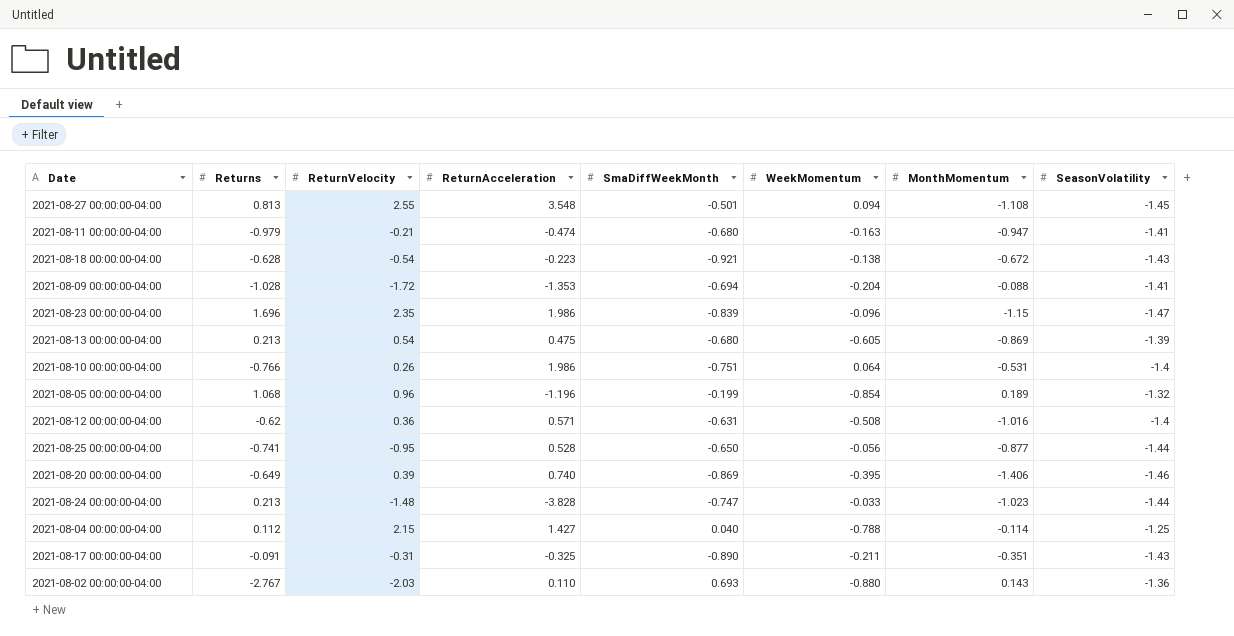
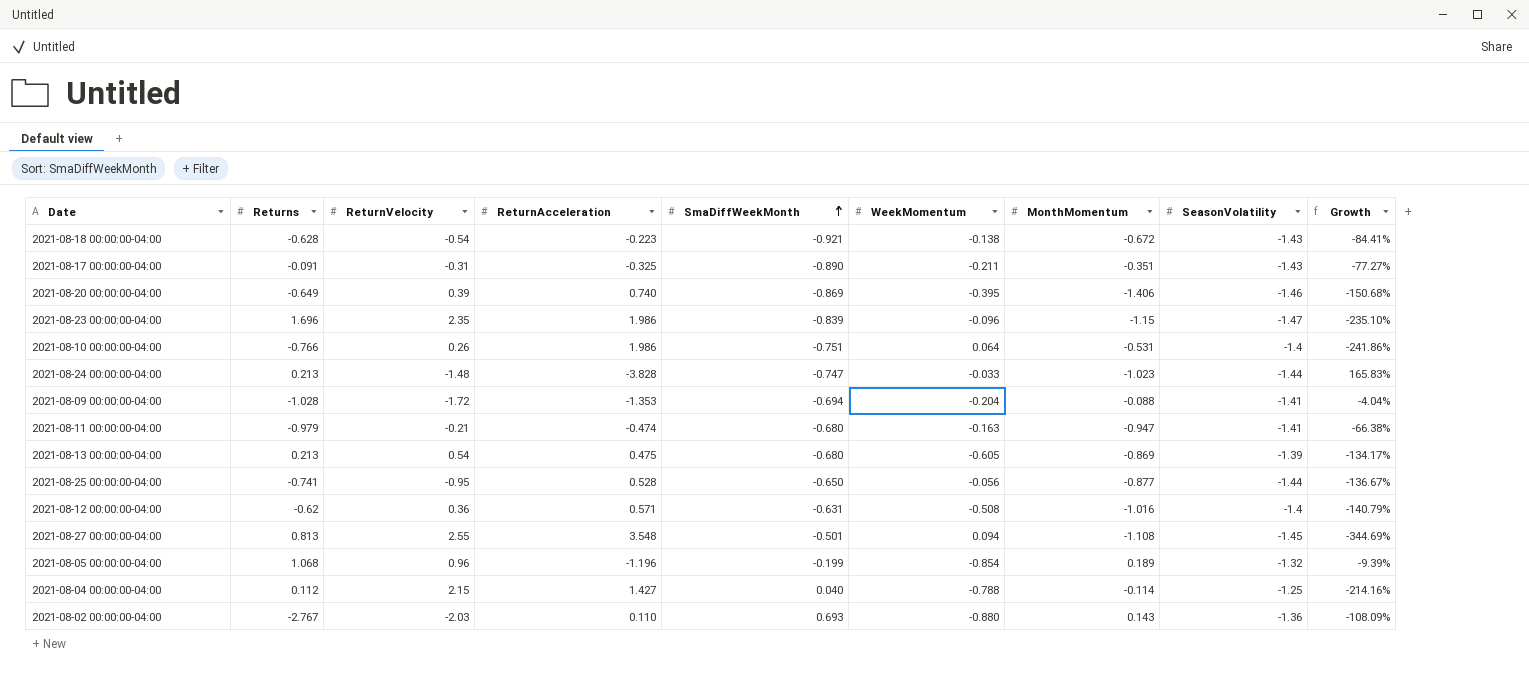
row order: none -> SmaDiffWeekMonth ascending
column Growth | formula: none -> ([ReturnAcceleration] - [SeasonVolatility]) / [SeasonVolatility]

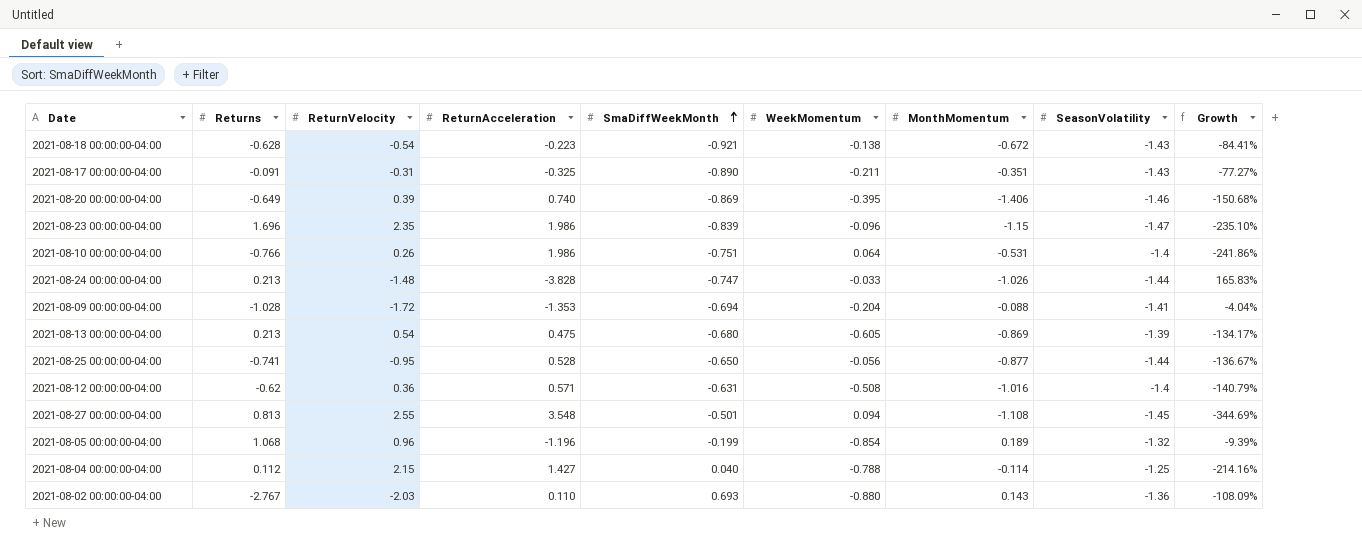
row 2021-08-11 00:00:00-04:00: -0.979 | -0.21 | -0.474 | -0.680 | -0.163 | -0.947 | -1.41 | -66.38% -> none
2021-08-24 00:00:00-04:00 | MonthMomentum: -1.023 -> -1.026

